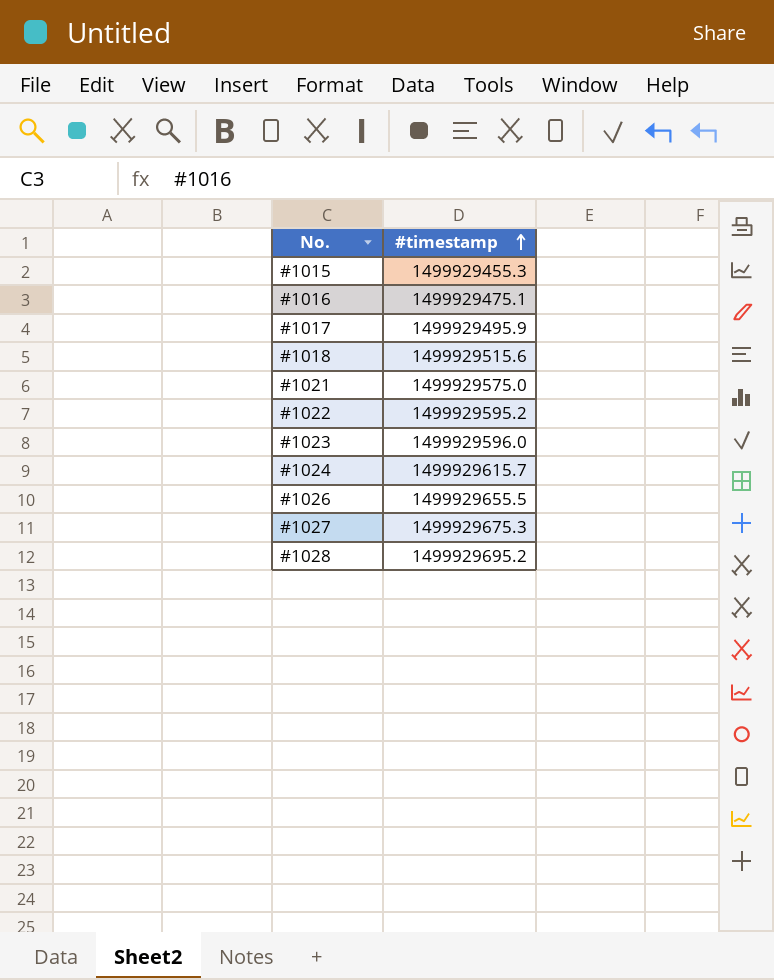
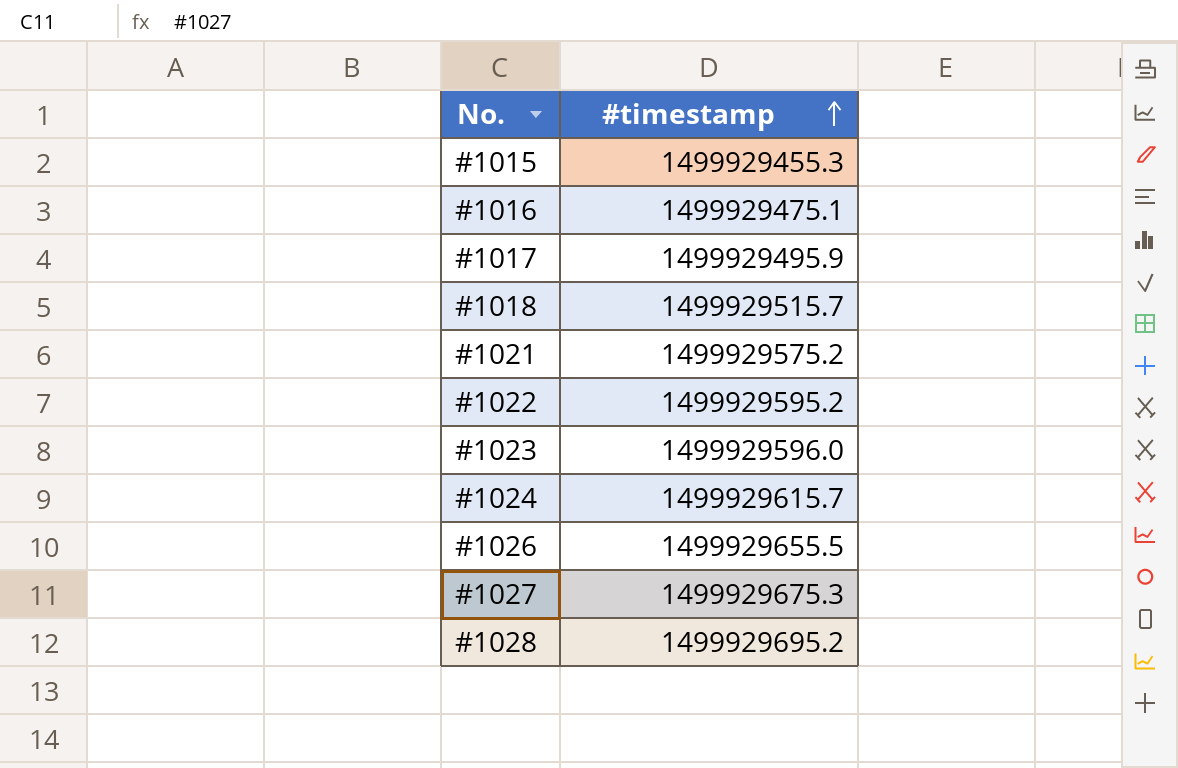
#1018 | #timestamp: 1499929515.6 -> 1499929515.7
#1021 | #timestamp: 1499929575.0 -> 1499929575.2

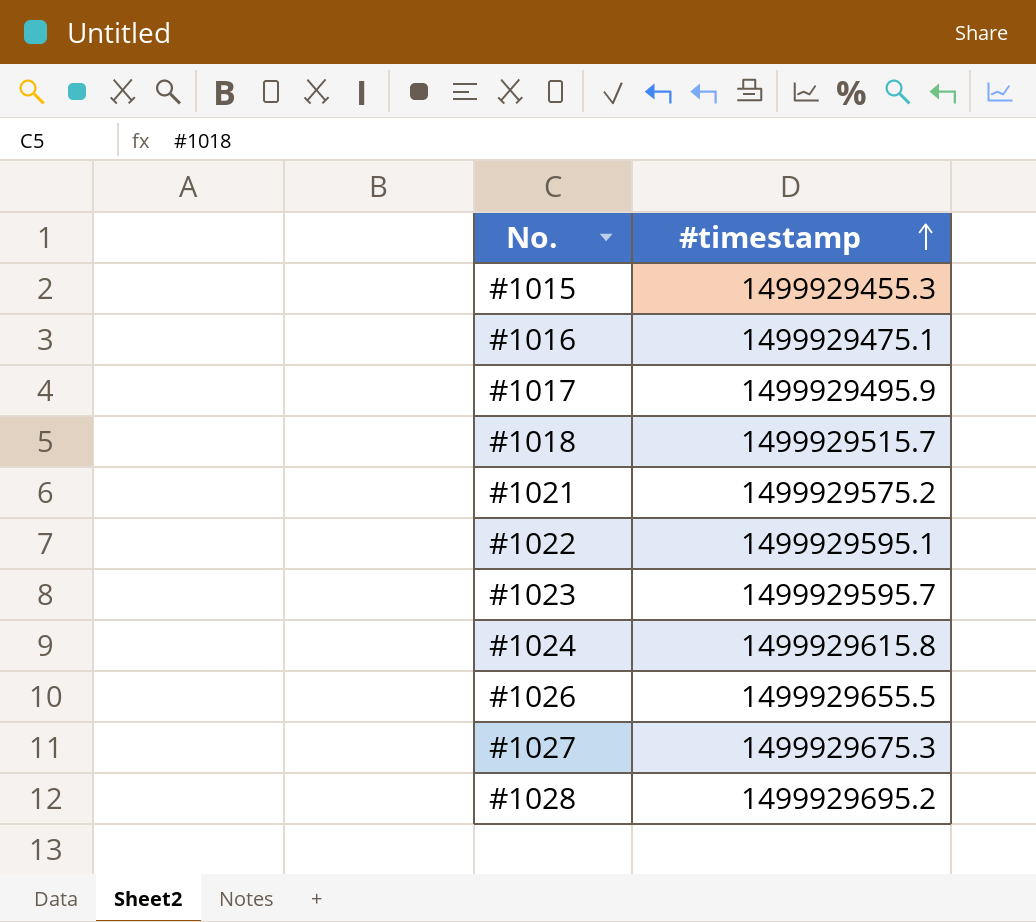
#1022 | #timestamp: 1499929595.2 -> 1499929595.1
#1023 | #timestamp: 1499929596.0 -> 1499929595.7
#1024 | #timestamp: 1499929615.7 -> 1499929615.8

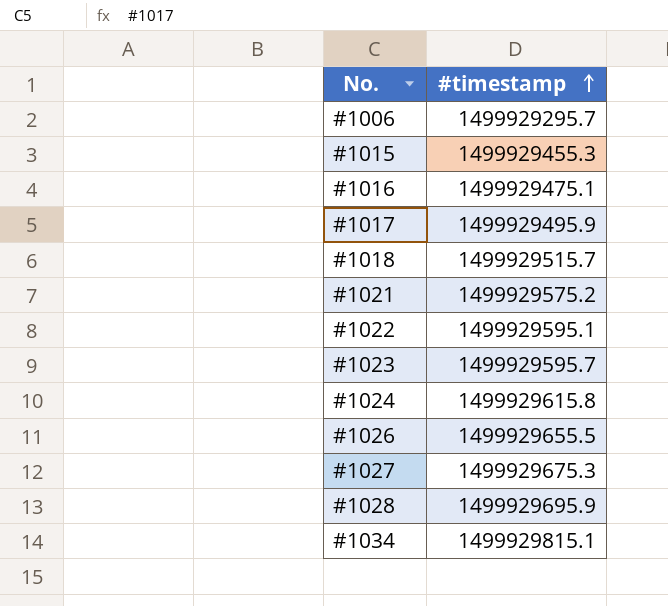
row #1006: none -> 1499929295.7
#1028 | #timestamp: 1499929695.2 -> 1499929695.9
row #1034: none -> 1499929815.1

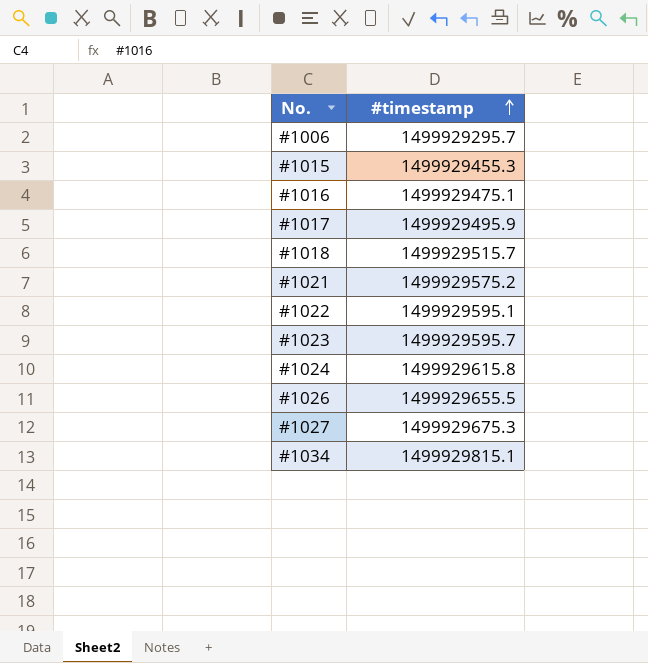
row #1028: 1499929695.9 -> none

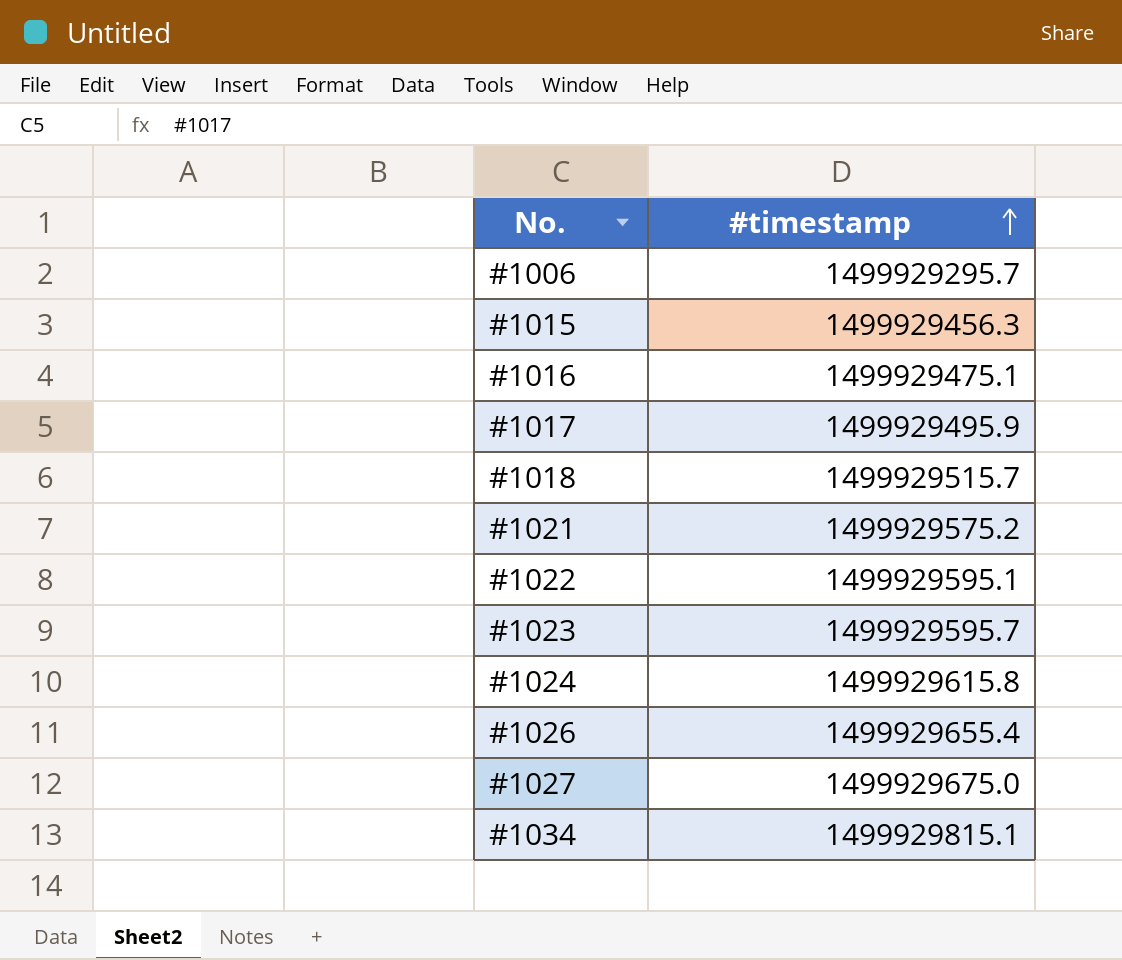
#1015 | #timestamp: 1499929455.3 -> 1499929456.3
#1026 | #timestamp: 1499929655.5 -> 1499929655.4
#1027 | #timestamp: 1499929675.3 -> 1499929675.0

